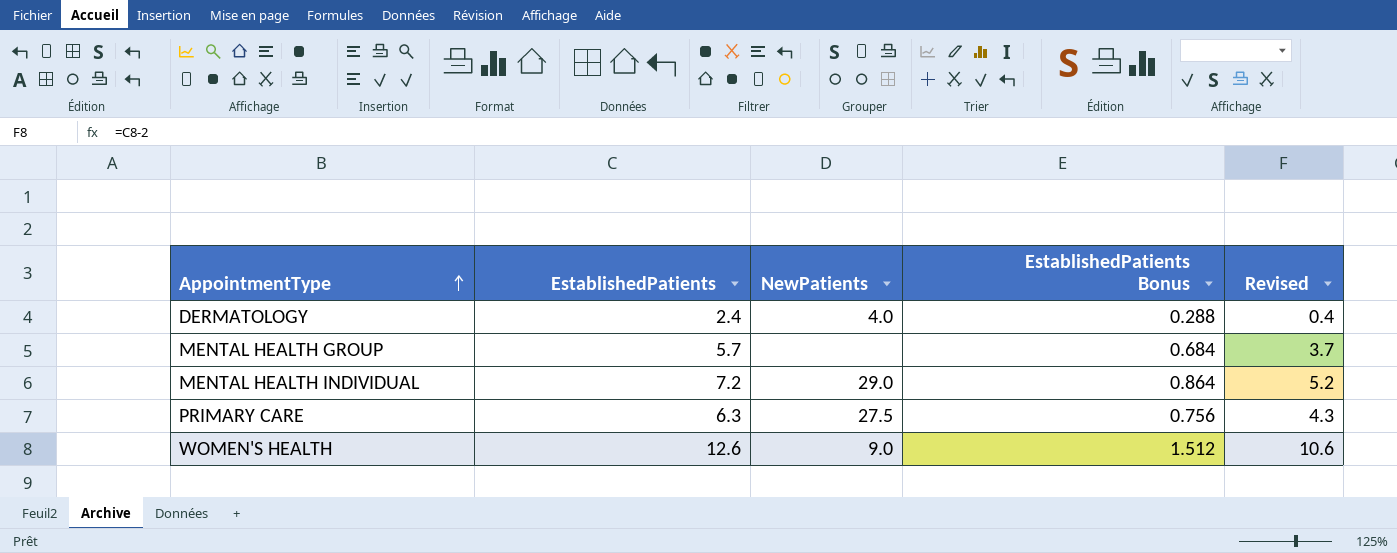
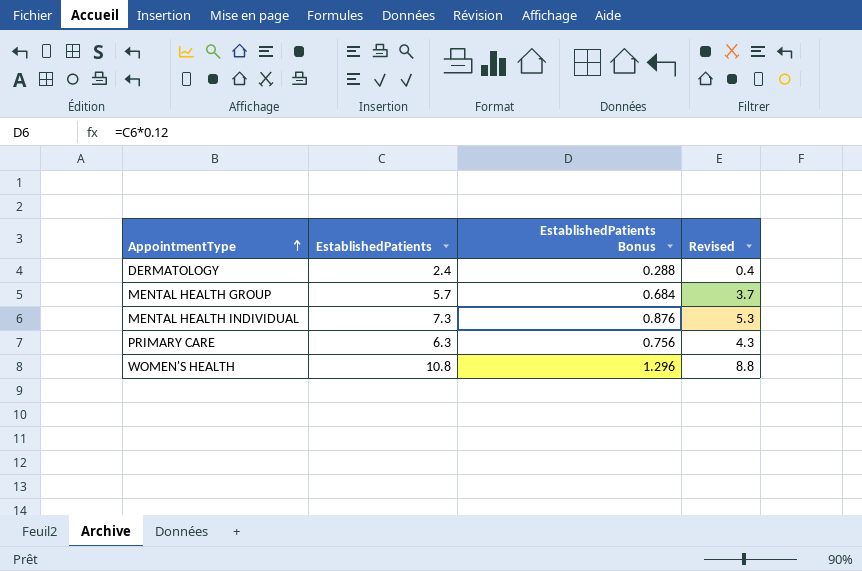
column NewPatients | position: 3 -> none
MENTAL HEALTH INDIVIDUAL | EstablishedPatients: 7.2 -> 7.3
MENTAL HEALTH INDIVIDUAL | EstablishedPatients Bonus: 0.864 -> 0.876
MENTAL HEALTH INDIVIDUAL | Revised: 5.2 -> 5.3
WOMEN'S HEALTH | EstablishedPatients: 12.6 -> 10.8
WOMEN'S HEALTH | EstablishedPatients Bonus: 1.512 -> 1.296
WOMEN'S HEALTH | Revised: 10.6 -> 8.8

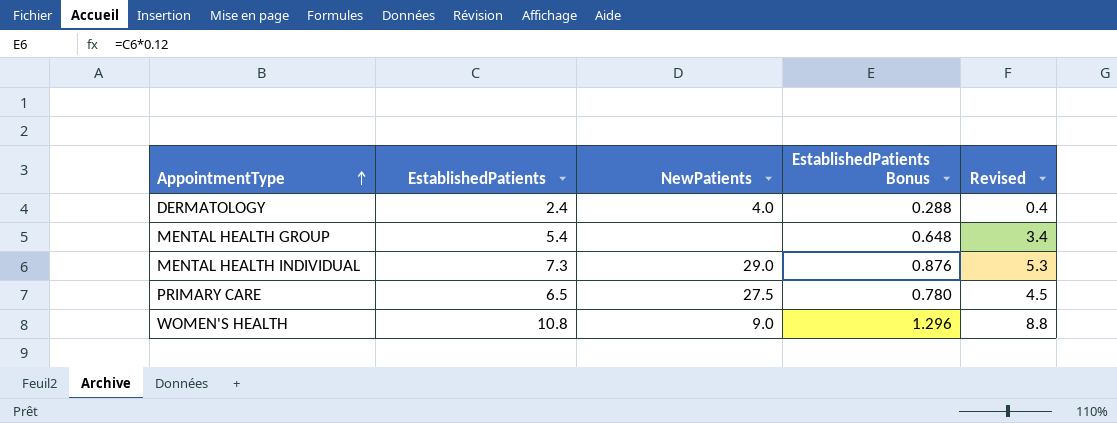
column NewPatients | position: none -> 3
MENTAL HEALTH GROUP | EstablishedPatients: 5.7 -> 5.4
MENTAL HEALTH GROUP | EstablishedPatients Bonus: 0.684 -> 0.648
MENTAL HEALTH GROUP | Revised: 3.7 -> 3.4
PRIMARY CARE | EstablishedPatients: 6.3 -> 6.5
PRIMARY CARE | EstablishedPatients Bonus: 0.756 -> 0.780
PRIMARY CARE | Revised: 4.3 -> 4.5

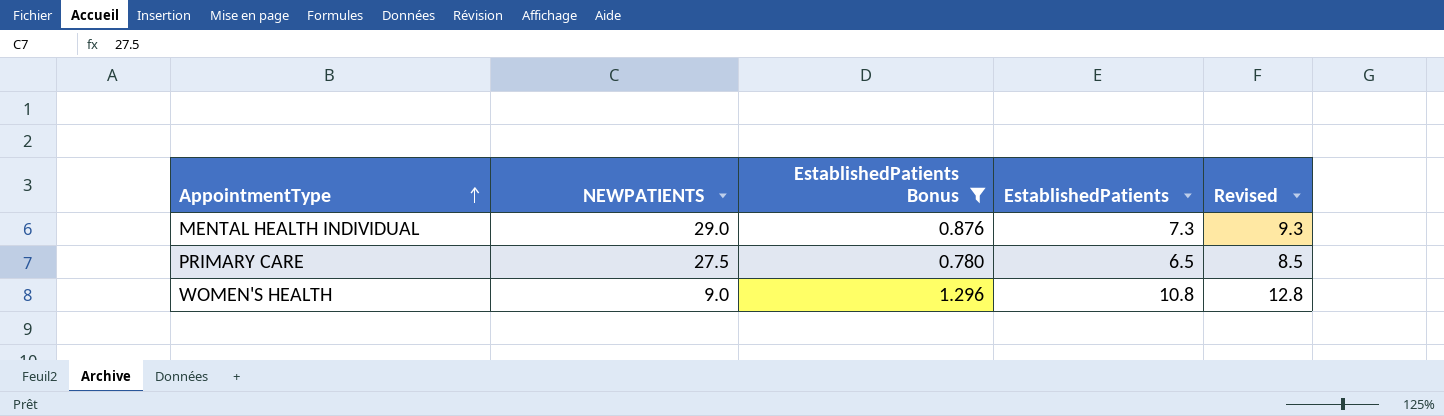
filter: none -> EstablishedPatients Bonus >= 0.780
column name: NewPatients -> NEWPATIENTS
column EstablishedPatients | position: 2 -> 4
column Revised | formula: [EstablishedPatients] - 2 -> [EstablishedPatients] + 2

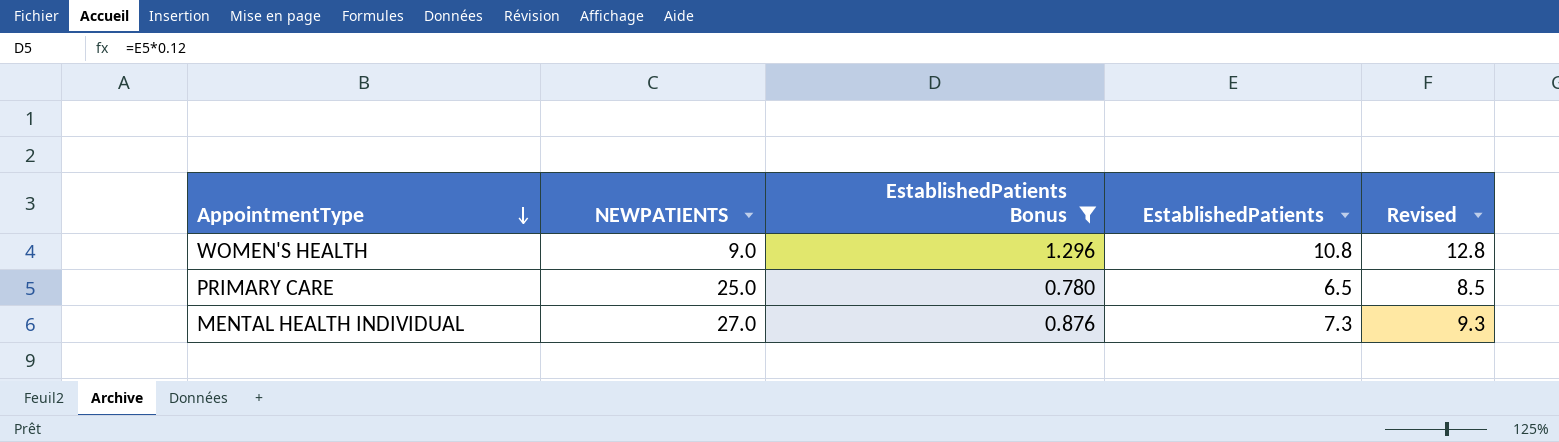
row order: AppointmentType ascending -> AppointmentType descending
PRIMARY CARE | NEWPATIENTS: 27.5 -> 25.0
MENTAL HEALTH INDIVIDUAL | NEWPATIENTS: 29.0 -> 27.0

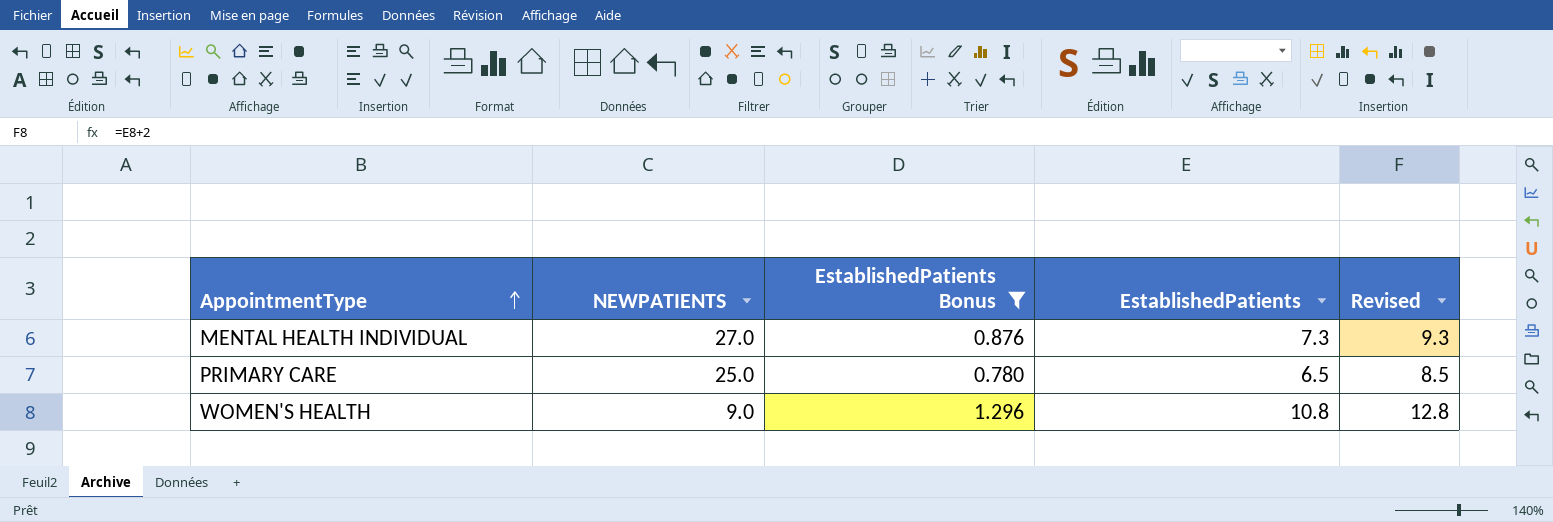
row order: AppointmentType descending -> AppointmentType ascending

